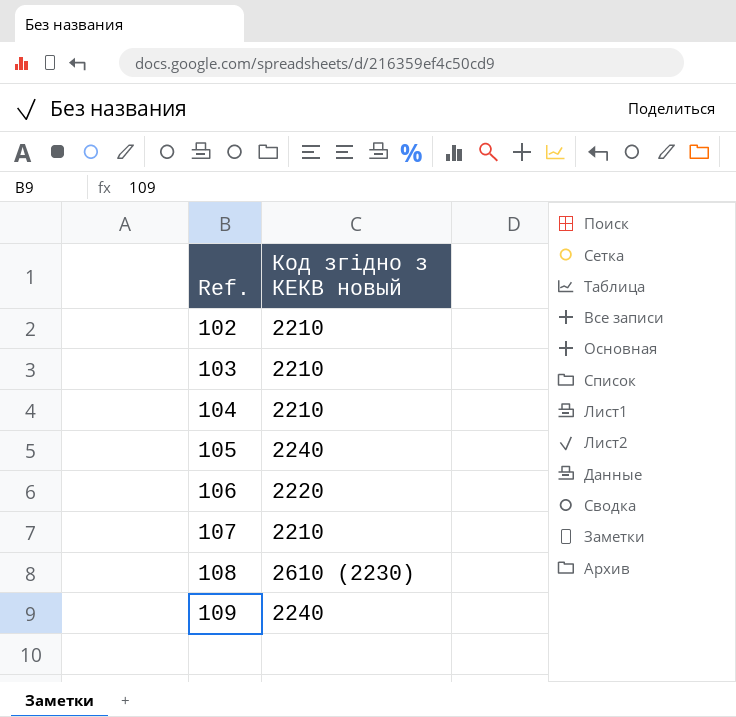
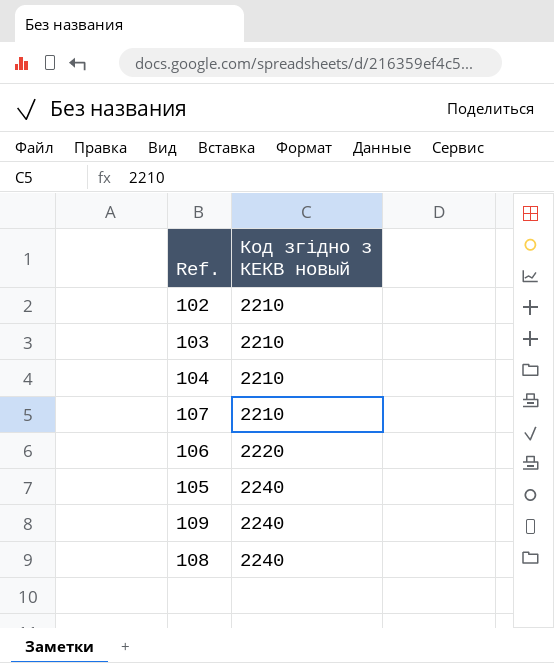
row order: Ref. ascending -> Код згідно з КЕКВ новый ascending
108 | Код згідно з КЕКВ новый: 2610 (2230) -> 2240

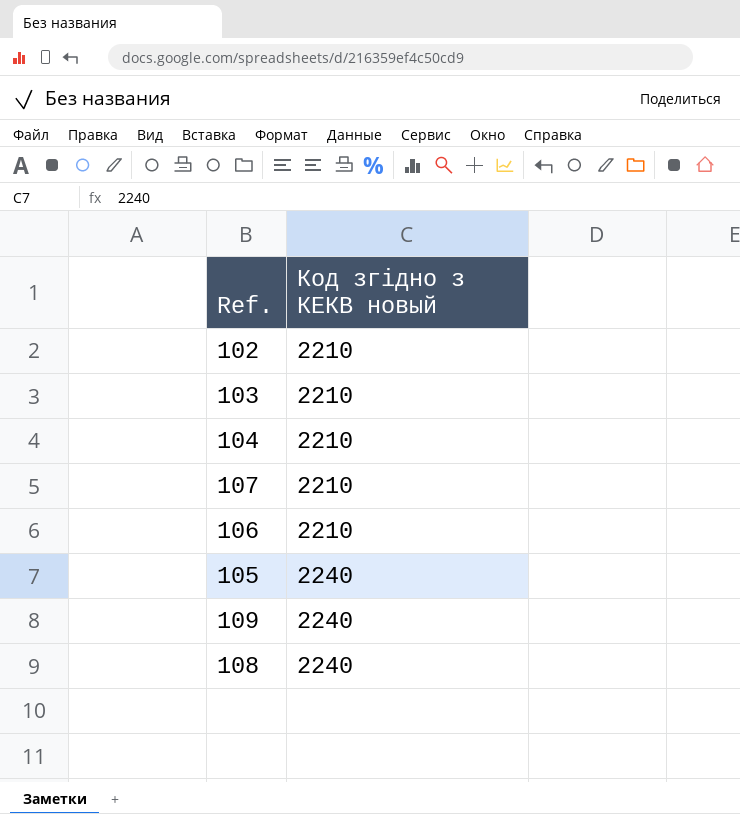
106 | Код згідно з КЕКВ новый: 2220 -> 2210

